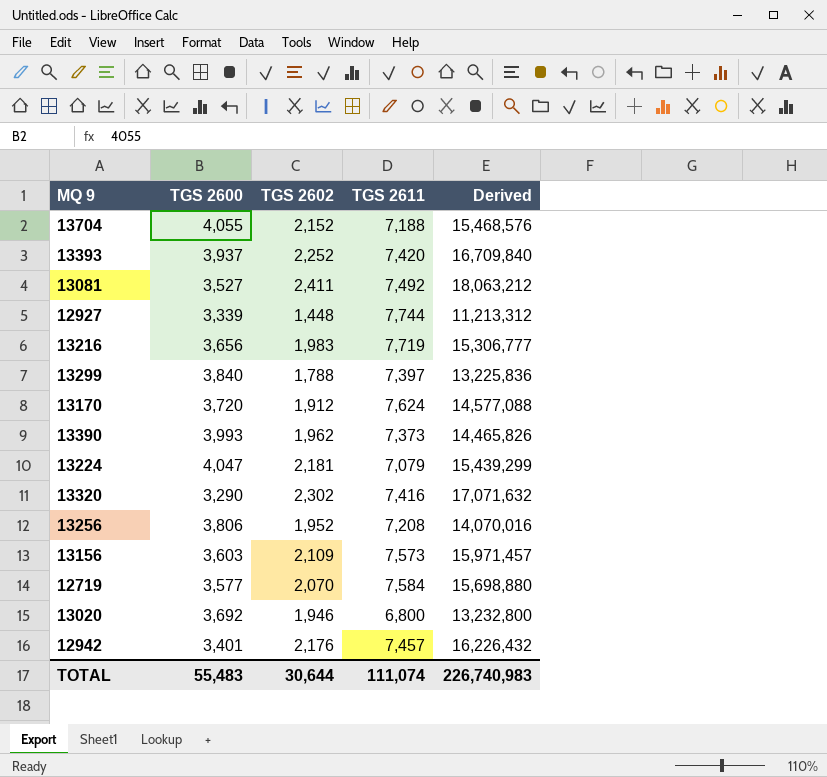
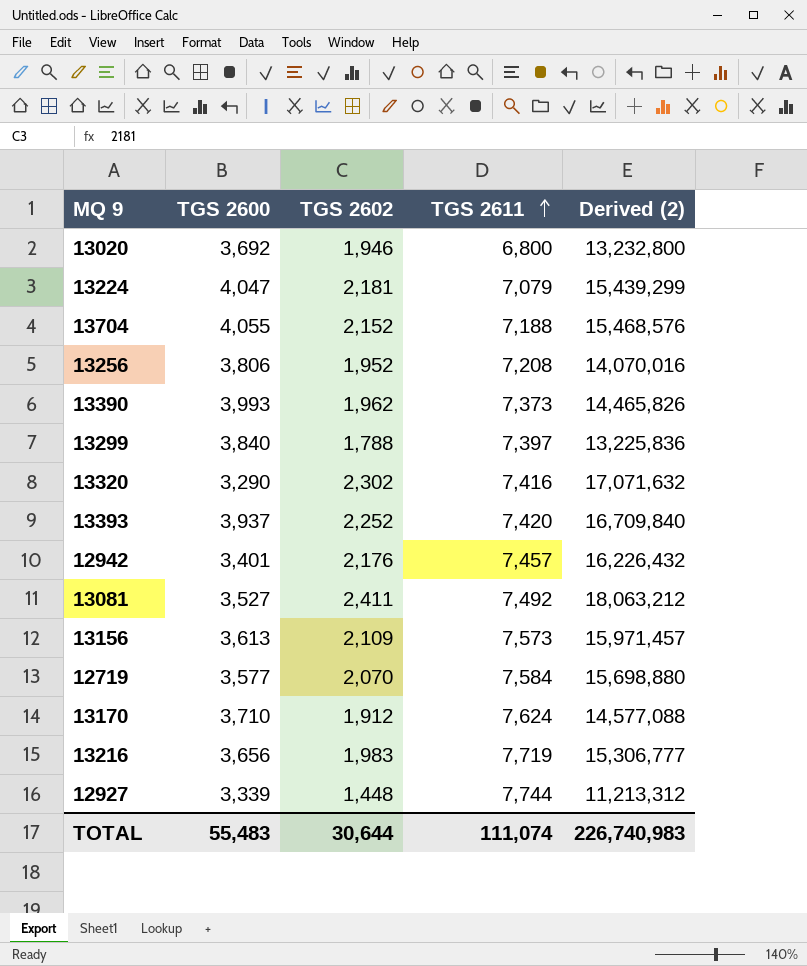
row order: none -> TGS 2611 ascending
column name: Derived -> Derived (2)
13156 | TGS 2600: 3,603 -> 3,613
13170 | TGS 2600: 3,720 -> 3,710

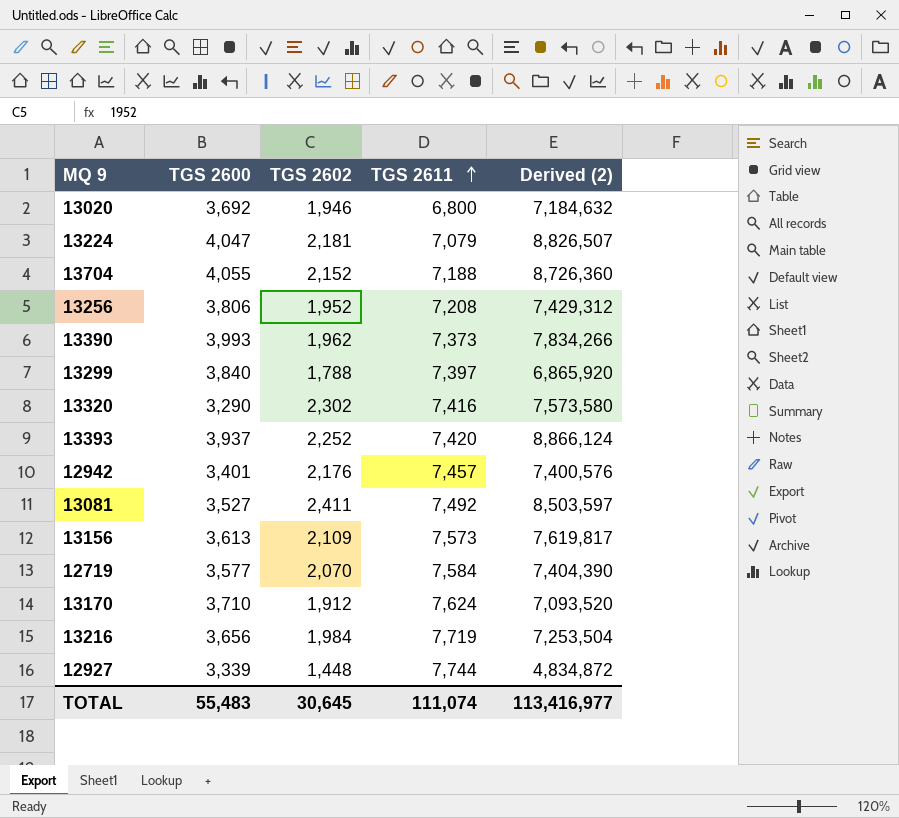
column Derived (2) | formula: [TGS 2602] * [TGS 2611] -> [TGS 2600] * [TGS 2602]
13216 | TGS 2602: 1,983 -> 1,984
TOTAL | TGS 2602: 30,644 -> 30,645
TOTAL | Derived (2): 226,740,983 -> 113,416,977

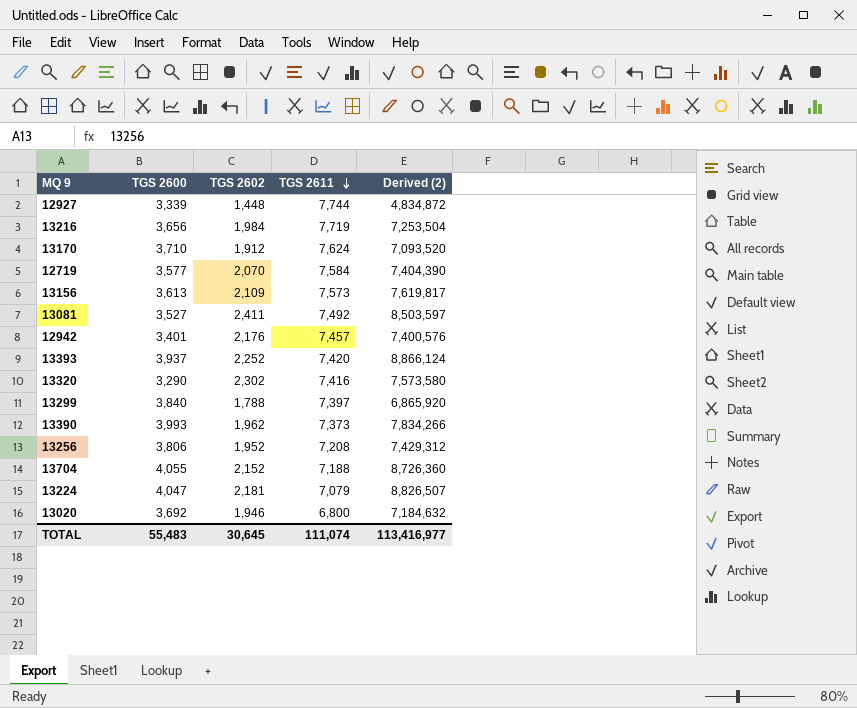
row order: TGS 2611 ascending -> TGS 2611 descending

